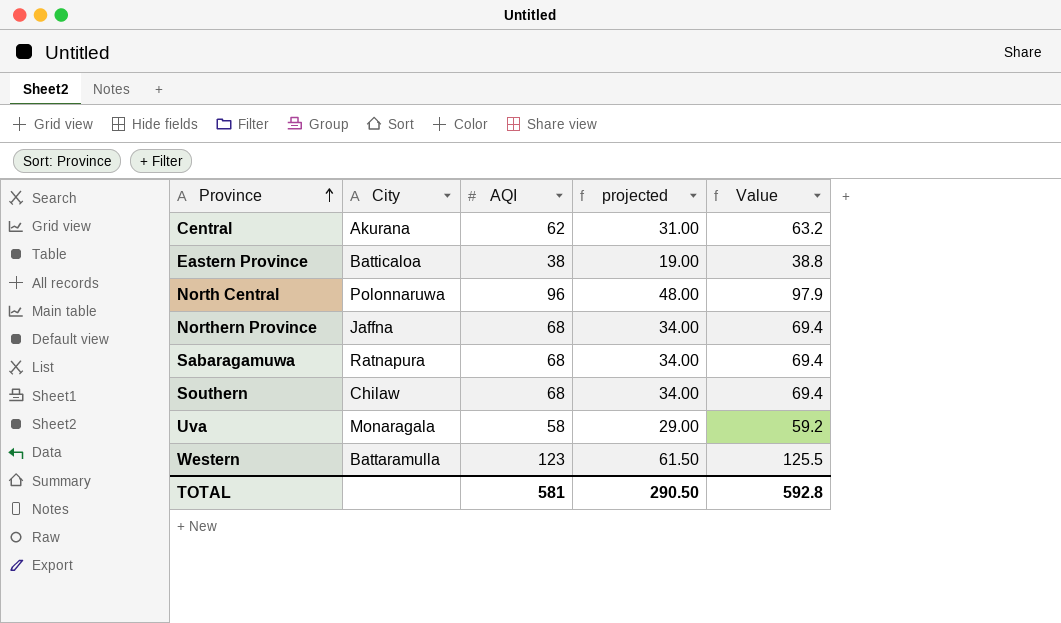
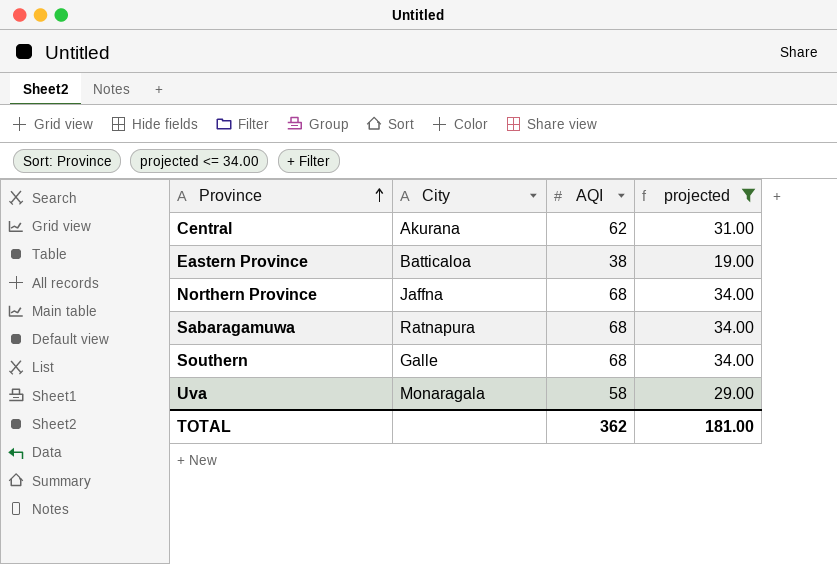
filter: none -> projected <= 34.00
column Value | formula: [AQI] * 1.02 -> none
Southern | City: Chilaw -> Galle
TOTAL | AQI: 581 -> 362
TOTAL | projected: 290.50 -> 181.00

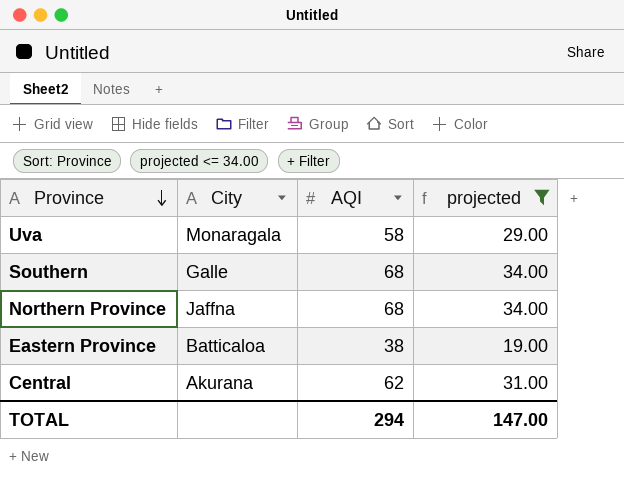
row order: Province ascending -> Province descending
row Sabaragamuwa: Ratnapura | 68 | 34.00 -> none
TOTAL | AQI: 362 -> 294
TOTAL | projected: 181.00 -> 147.00

